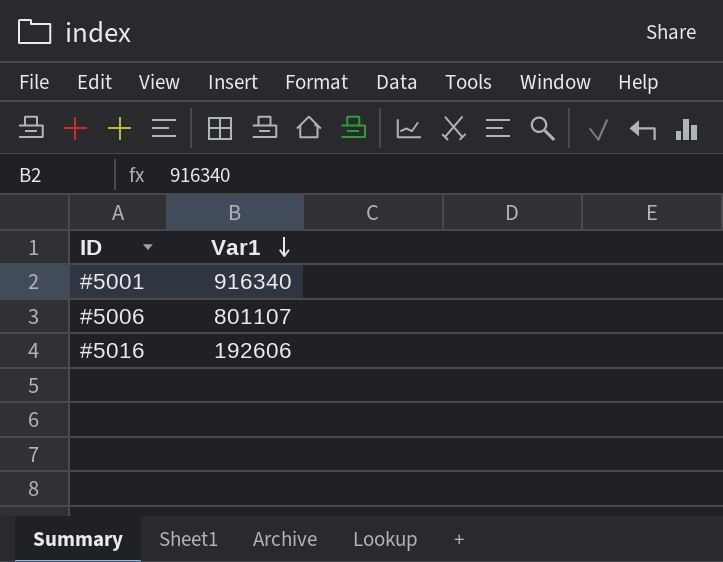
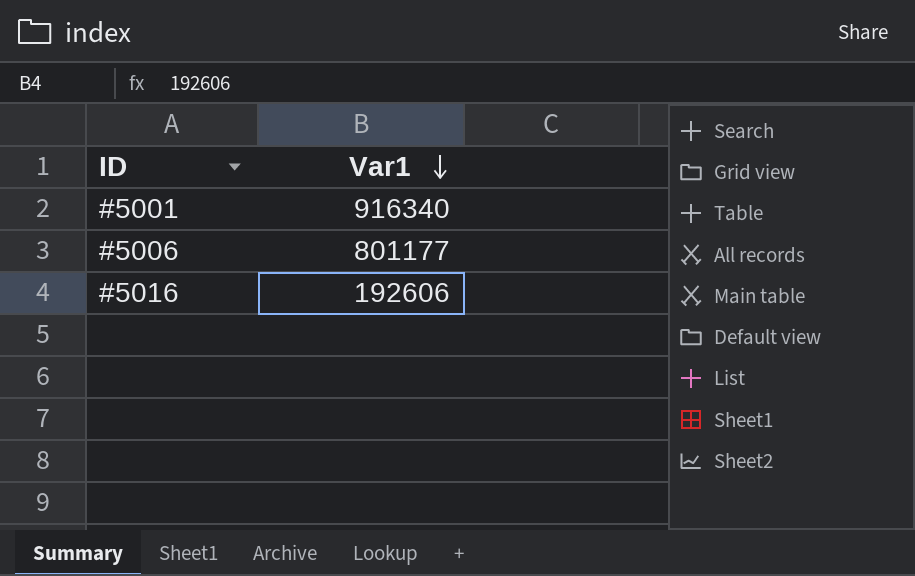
#5006 | Var1: 801107 -> 801177

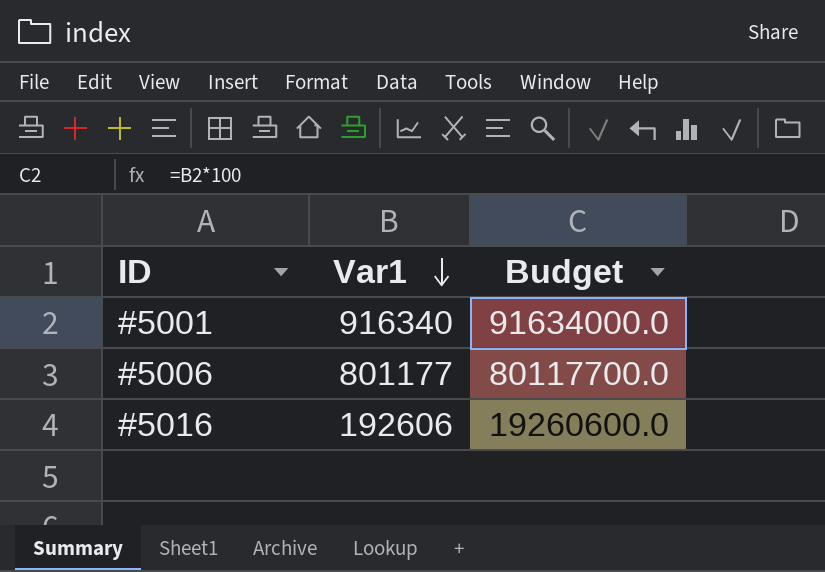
column Budget | formula: none -> [Var1] * 100

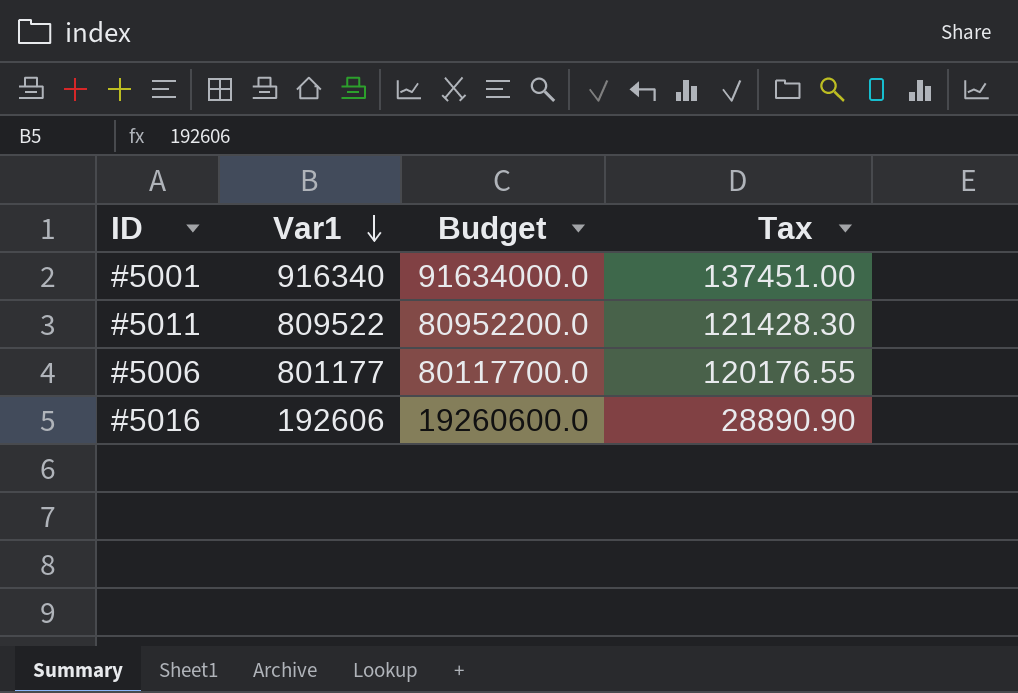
column Tax | formula: none -> [Var1] * 0.15
row #5011: none -> 809522 | 80952200.0 | 121428.30

